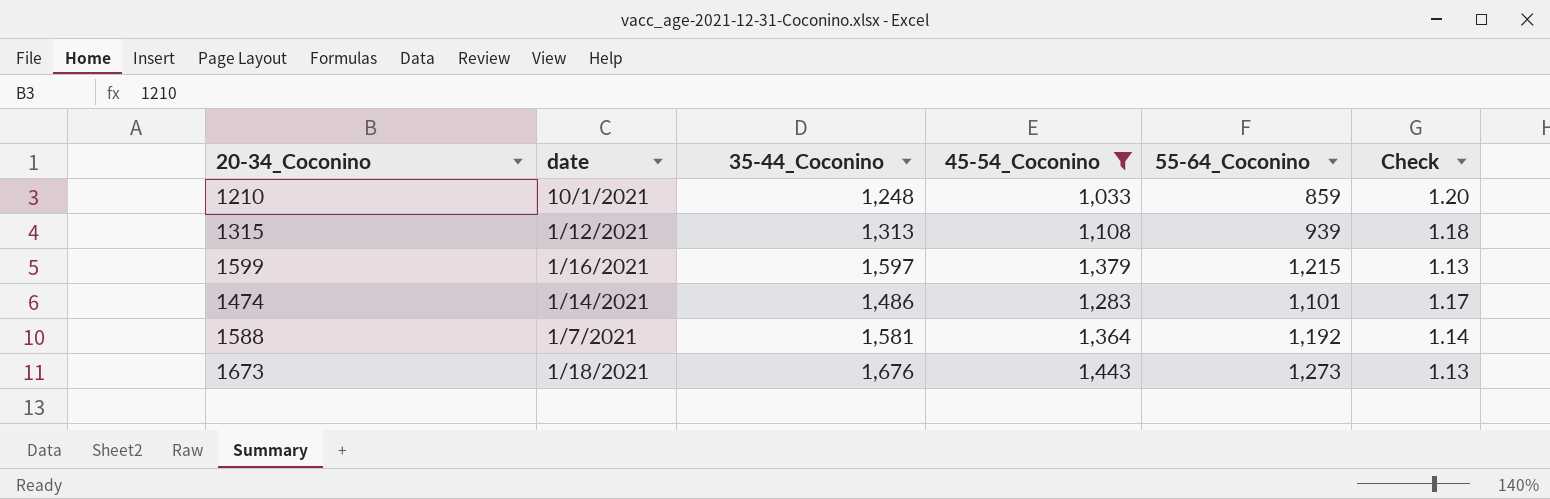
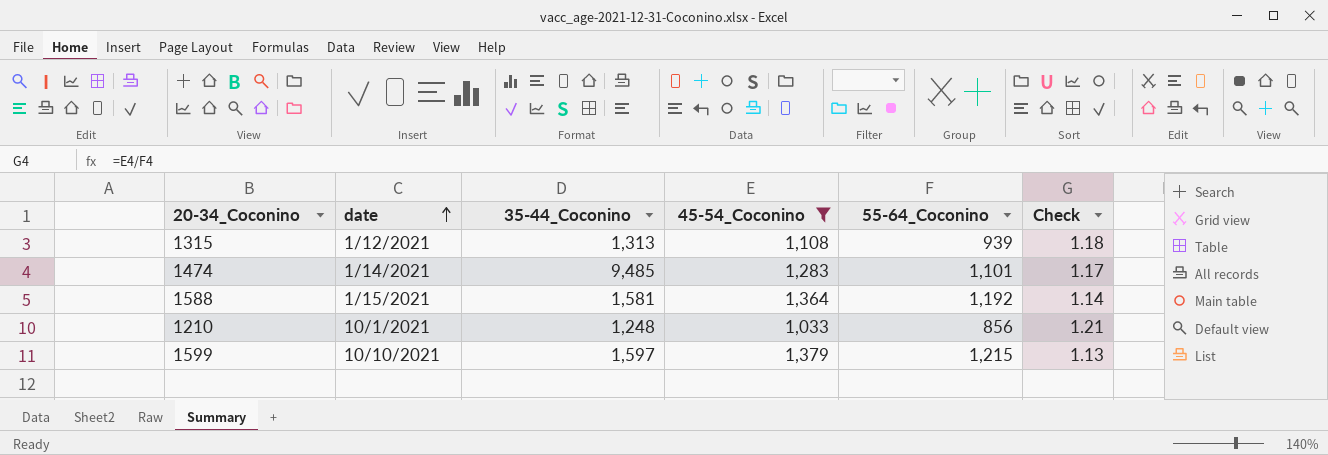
row order: none -> date ascending
row 1673: 1/18/2021 | 1,676 | 1,443 | 1,273 | 1.13 -> none
1474 | 35-44_Coconino: 1,486 -> 9,485
1588 | date: 1/7/2021 -> 1/15/2021
1210 | 55-64_Coconino: 859 -> 856
1210 | Check: 1.20 -> 1.21
1599 | date: 1/16/2021 -> 10/10/2021

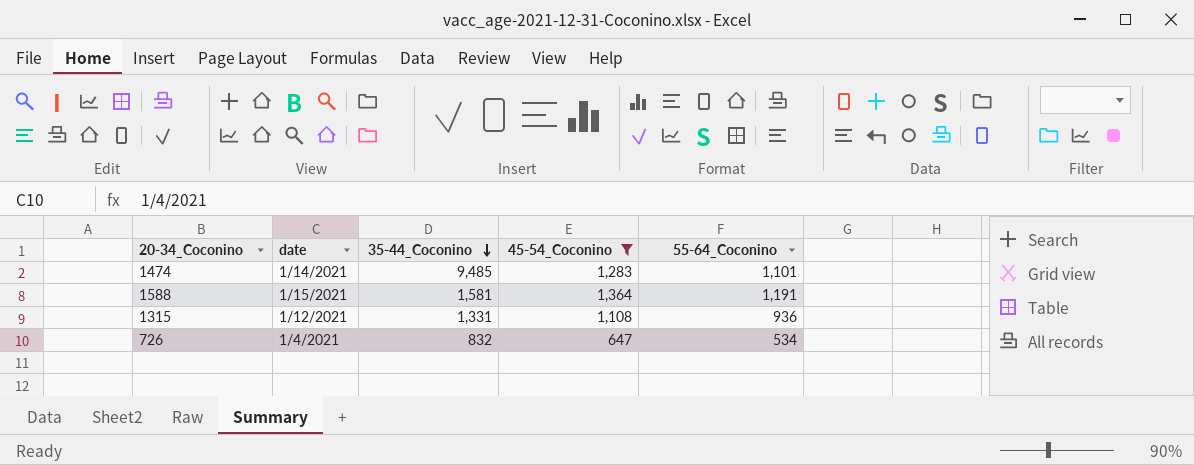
row order: date ascending -> 35-44_Coconino descending
column Check | formula: [45-54_Coconino] / [55-64_Coconino] -> none
row 1210: 10/1/2021 | 1,248 | 1,033 | 856 | 1.21 -> none
row 1599: 10/10/2021 | 1,597 | 1,379 | 1,215 | 1.13 -> none
1588 | 55-64_Coconino: 1,192 -> 1,191
1315 | 35-44_Coconino: 1,313 -> 1,331
1315 | 55-64_Coconino: 939 -> 936
row 726: none -> 1/4/2021 | 832 | 647 | 534

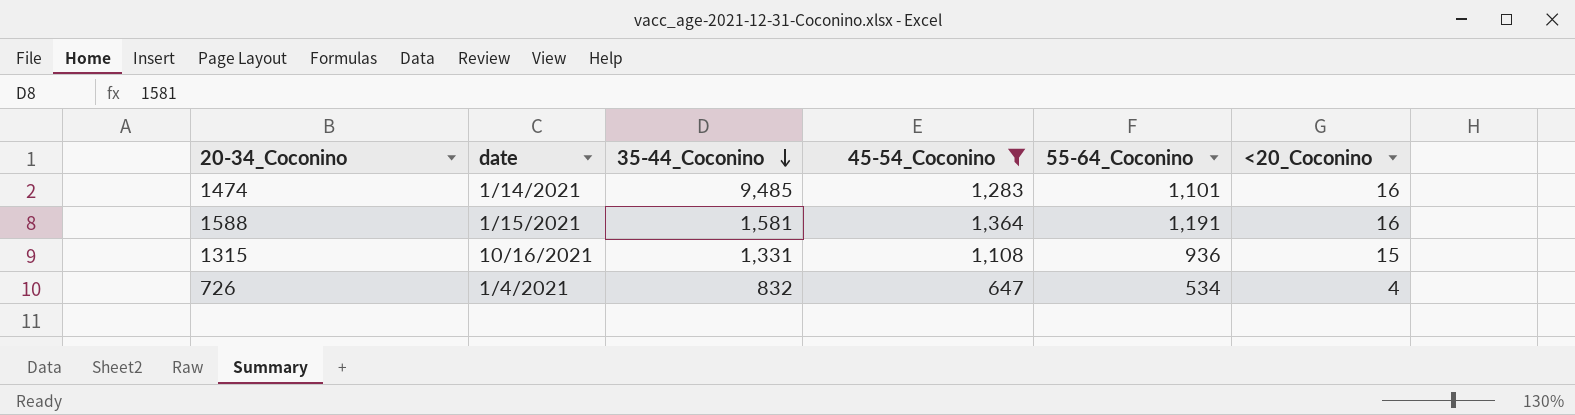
column <20_Coconino | position: none -> 6
1315 | date: 1/12/2021 -> 10/16/2021

